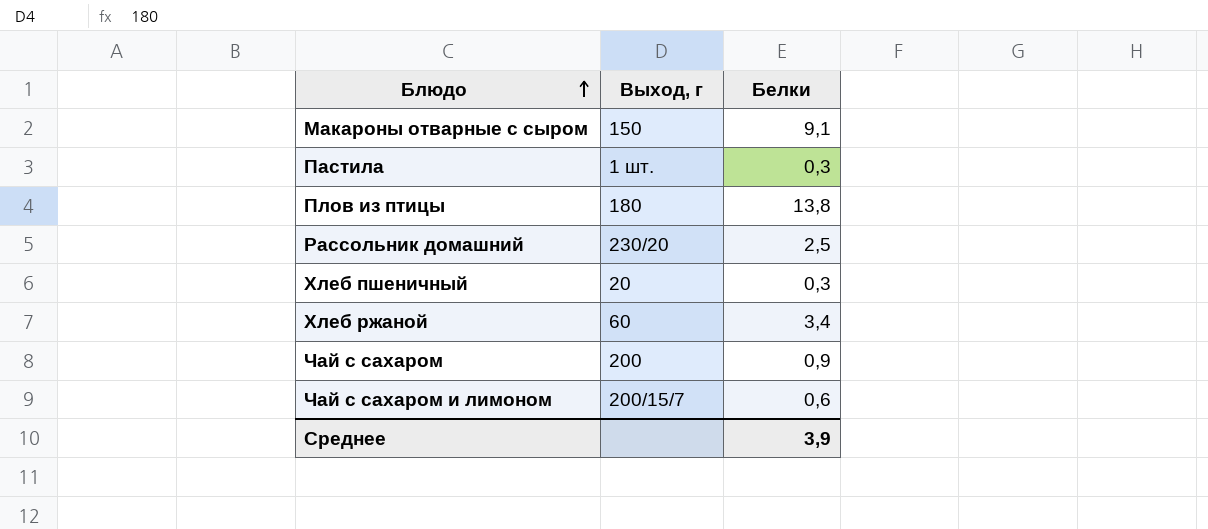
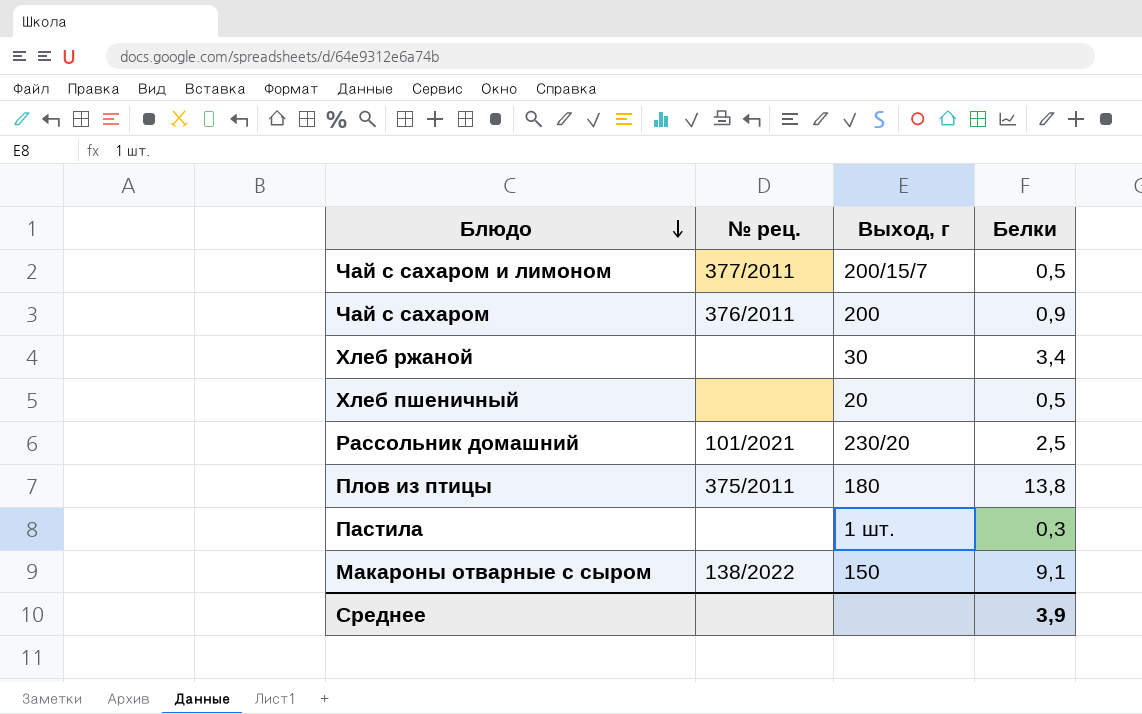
row order: Блюдо ascending -> Блюдо descending
column № рец. | position: none -> 2
Чай с сахаром и лимоном | Белки: 0,6 -> 0,5
Хлеб ржаной | Выход, г: 60 -> 30
Хлеб пшеничный | Белки: 0,3 -> 0,5

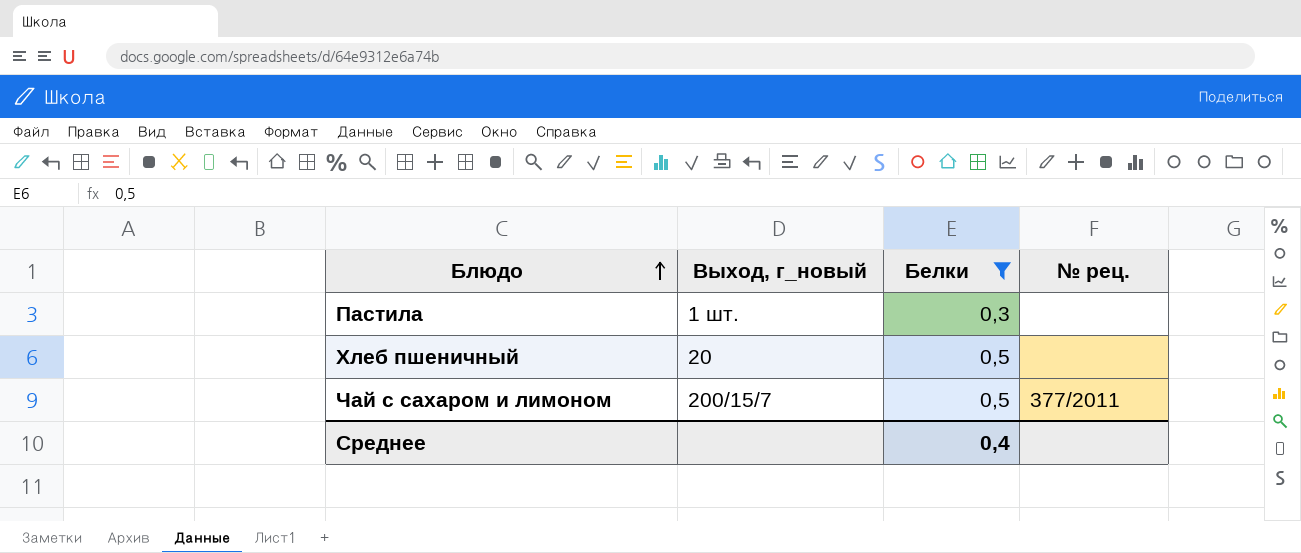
filter: none -> Белки <= 0,5
row order: Блюдо descending -> Блюдо ascending
column name: Выход, г -> Выход, г_новый
column № рец. | position: 2 -> 4
Среднее | Белки: 3,9 -> 0,4

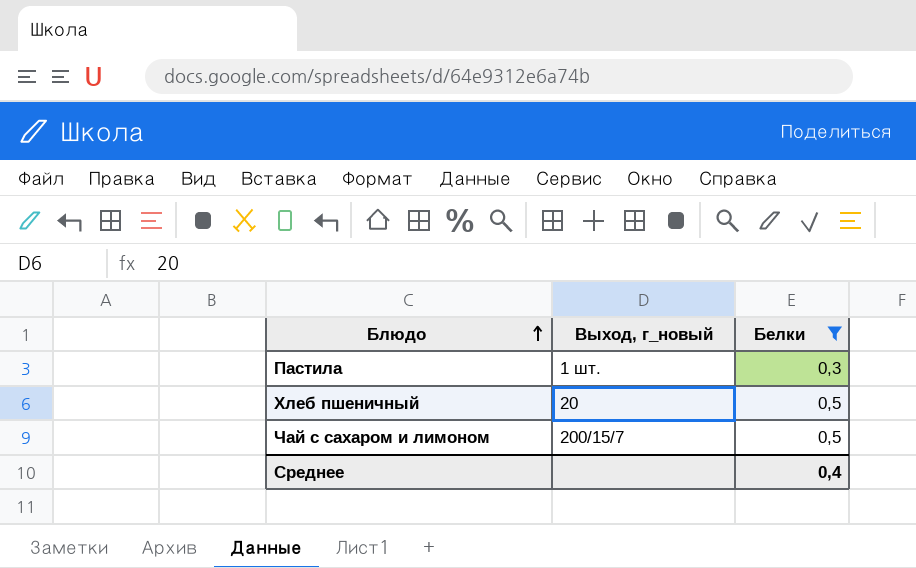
column № рец. | position: 4 -> none

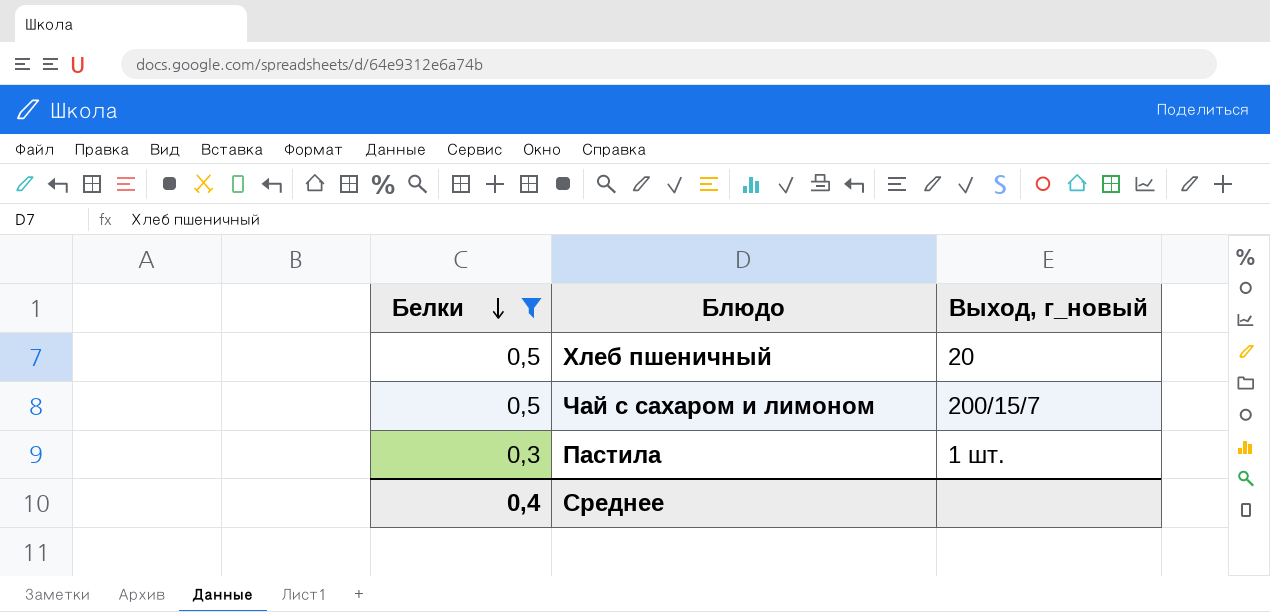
row order: Блюдо ascending -> Белки descending
column Белки | position: 3 -> 1

